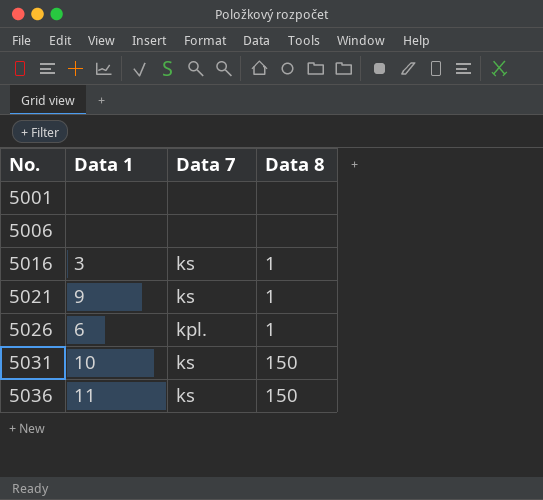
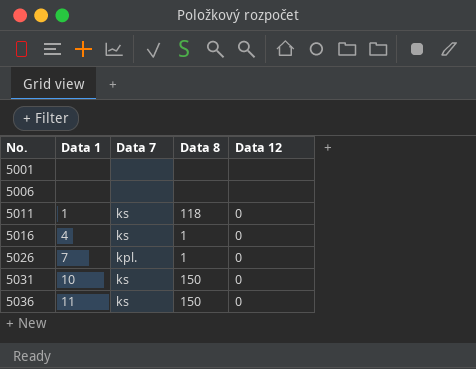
column Data 12 | position: none -> 5
row 5021: 9 | ks | 1 -> none
row 5011: none -> 1 | ks | 118 | 0
5016 | Data 1: 3 -> 4
5026 | Data 1: 6 -> 7

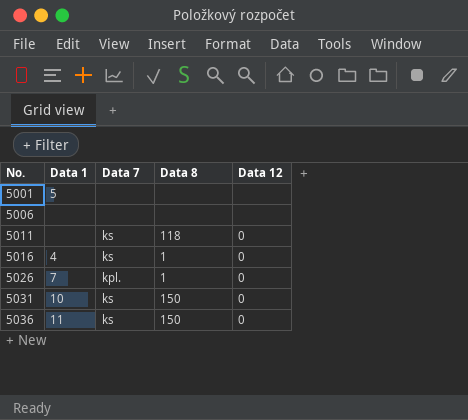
5001 | Data 1: none -> 5
5011 | Data 1: 1 -> none

